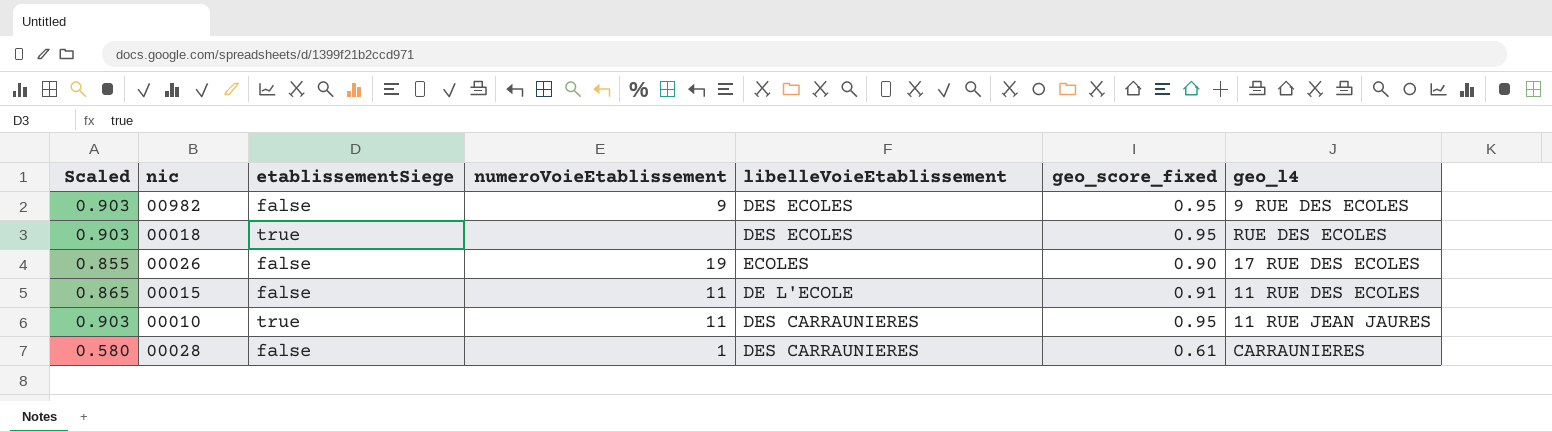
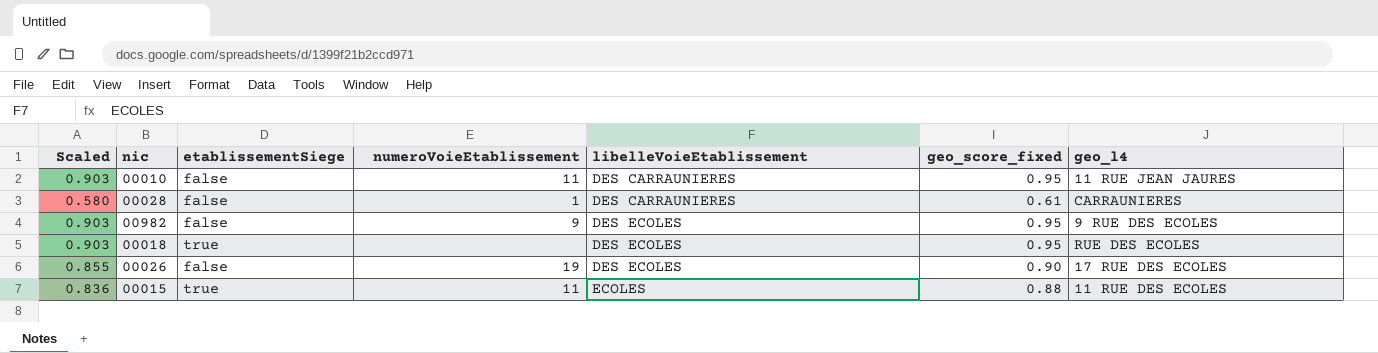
row order: none -> libelleVoieEtablissement ascending
00010 | etablissementSiege: true -> false
00026 | libelleVoieEtablissement: ECOLES -> DES ECOLES
00015 | Scaled: 0.865 -> 0.836
00015 | etablissementSiege: false -> true
00015 | libelleVoieEtablissement: DE L'ECOLE -> ECOLES
00015 | geo_score_fixed: 0.91 -> 0.88

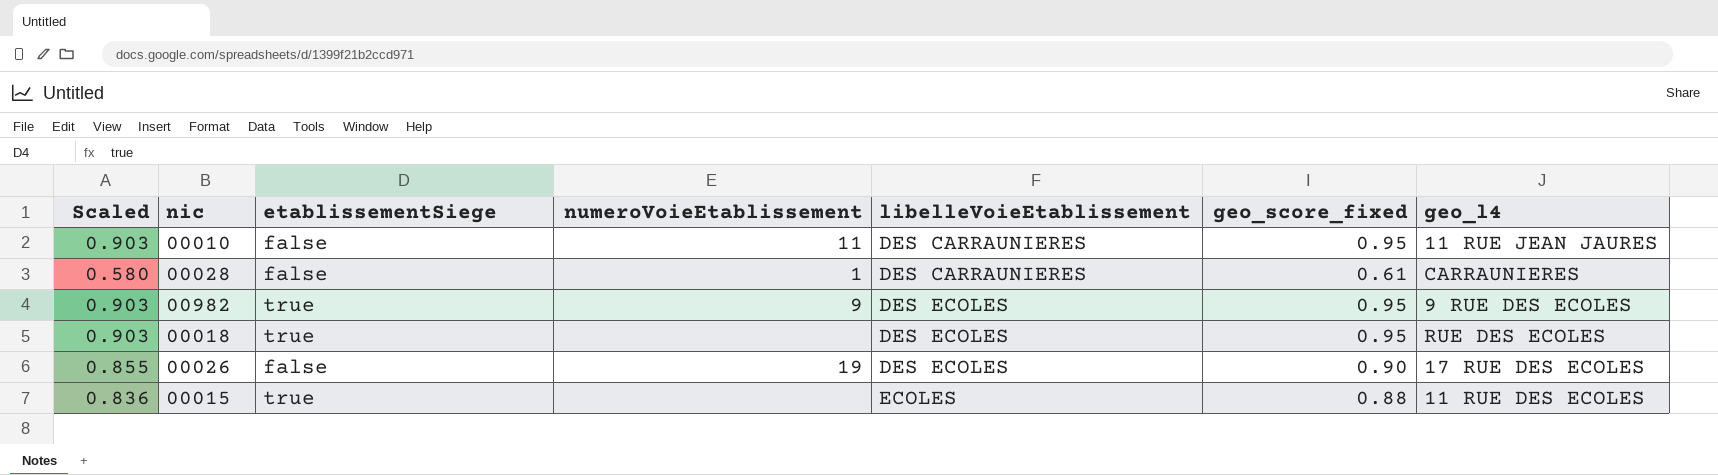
00982 | etablissementSiege: false -> true
00015 | numeroVoieEtablissement: 11 -> none

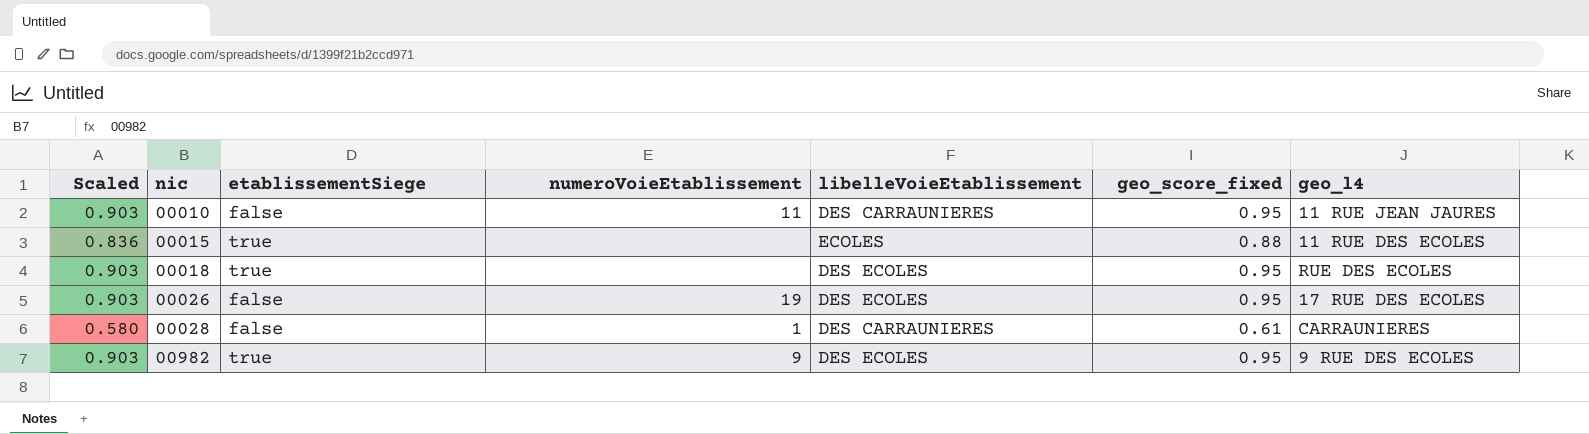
row order: libelleVoieEtablissement ascending -> nic ascending
00026 | Scaled: 0.855 -> 0.903
00026 | geo_score_fixed: 0.90 -> 0.95

